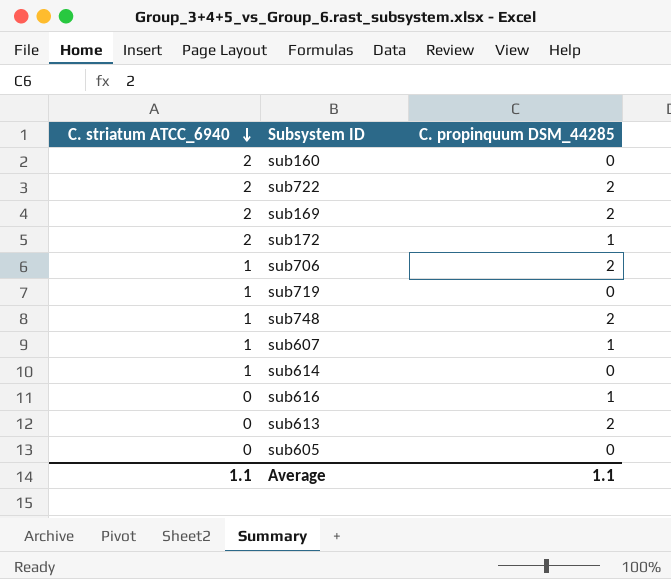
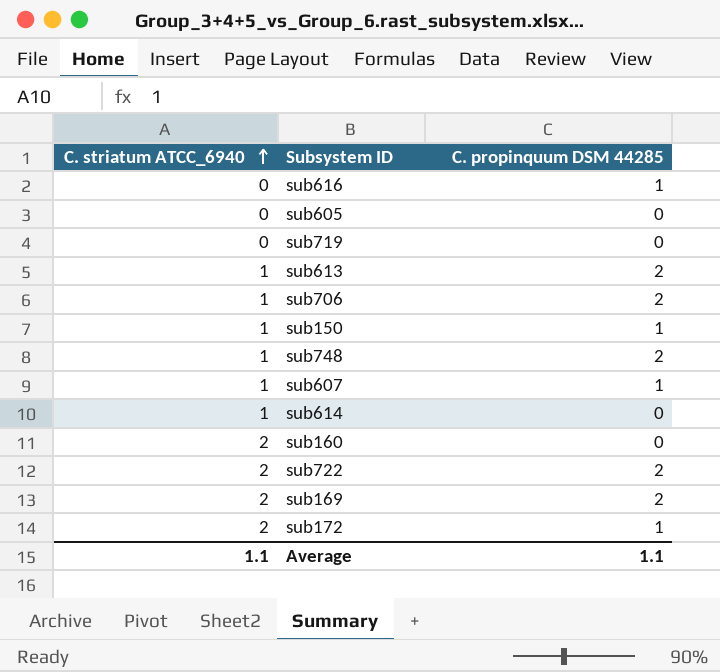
row order: C. striatum ATCC_6940 descending -> C. striatum ATCC_6940 ascending
column name: C. propinquum DSM_44285 -> C. propinquum DSM 44285
sub719 | C. striatum ATCC_6940: 1 -> 0
sub613 | C. striatum ATCC_6940: 0 -> 1
row sub150: none -> 1 | 1

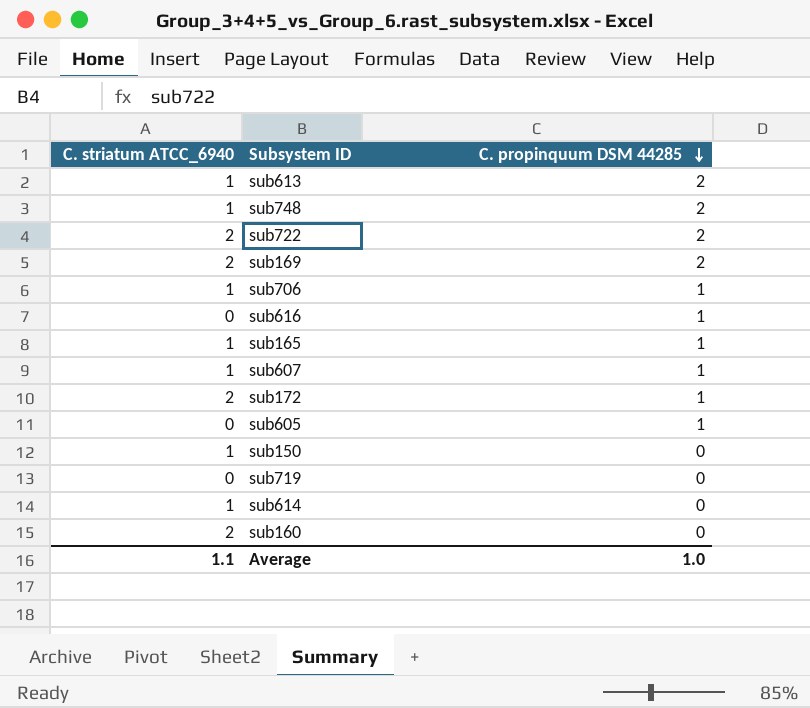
row order: C. striatum ATCC_6940 ascending -> C. propinquum DSM 44285 descending
sub706 | C. propinquum DSM 44285: 2 -> 1
row sub165: none -> 1 | 1
sub605 | C. propinquum DSM 44285: 0 -> 1
sub150 | C. propinquum DSM 44285: 1 -> 0
Average | C. propinquum DSM 44285: 1.1 -> 1.0

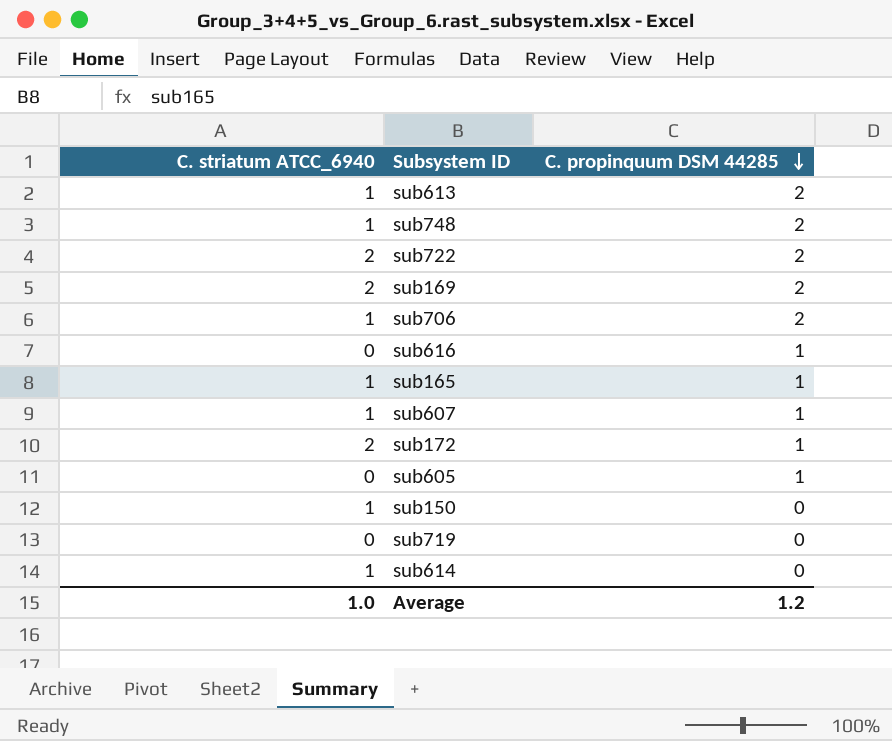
row sub160: 2 | 0 -> none
sub706 | C. propinquum DSM 44285: 1 -> 2
Average | C. striatum ATCC_6940: 1.1 -> 1.0
Average | C. propinquum DSM 44285: 1.0 -> 1.2

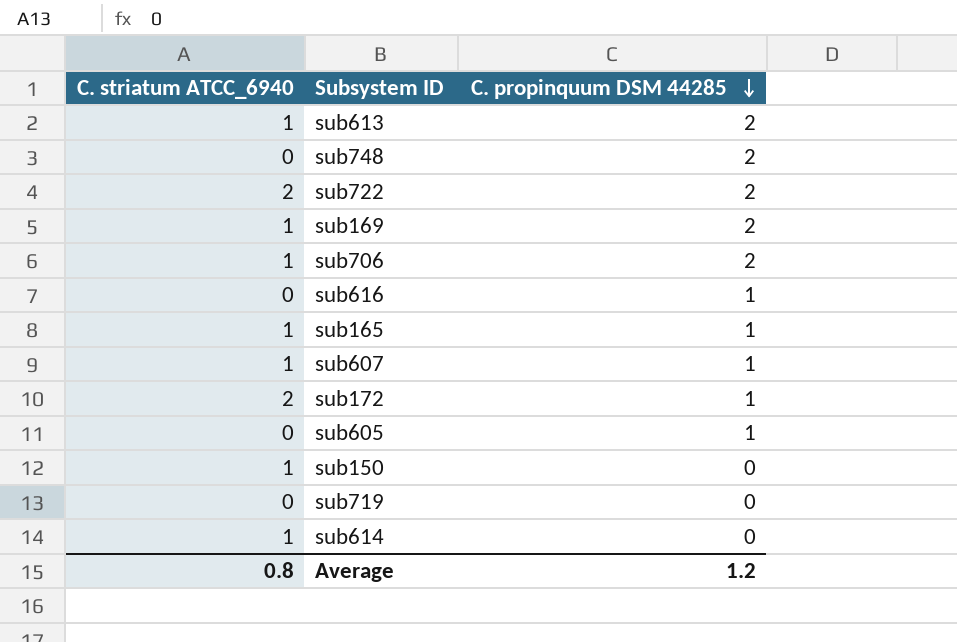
sub748 | C. striatum ATCC_6940: 1 -> 0
sub169 | C. striatum ATCC_6940: 2 -> 1
Average | C. striatum ATCC_6940: 1.0 -> 0.8

